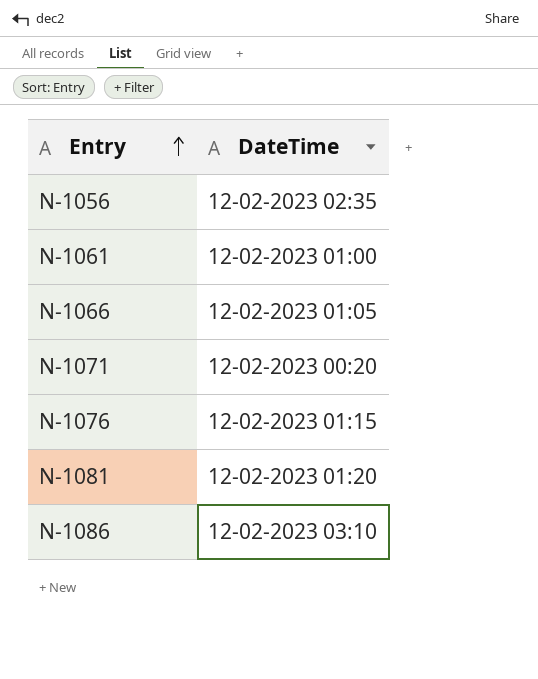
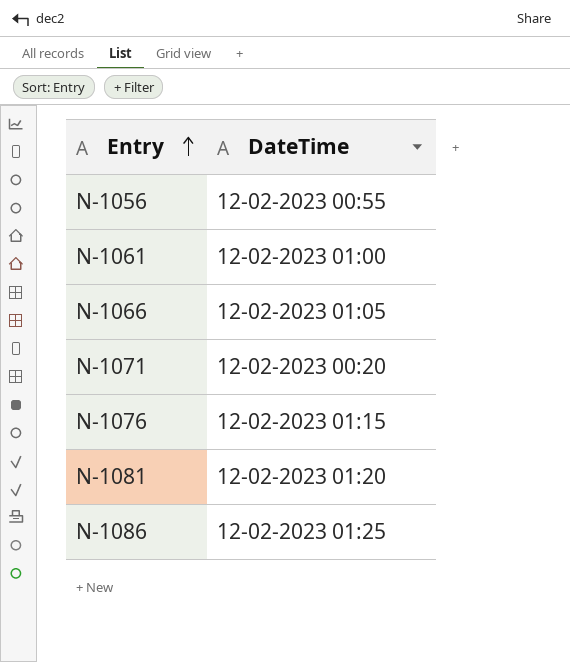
N-1056 | DateTime: 12-02-2023 02:35 -> 12-02-2023 00:55
N-1086 | DateTime: 12-02-2023 03:10 -> 12-02-2023 01:25

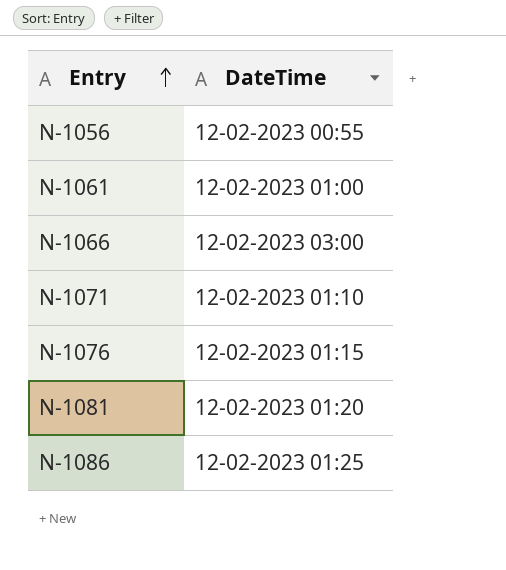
N-1066 | DateTime: 12-02-2023 01:05 -> 12-02-2023 03:00
N-1071 | DateTime: 12-02-2023 00:20 -> 12-02-2023 01:10

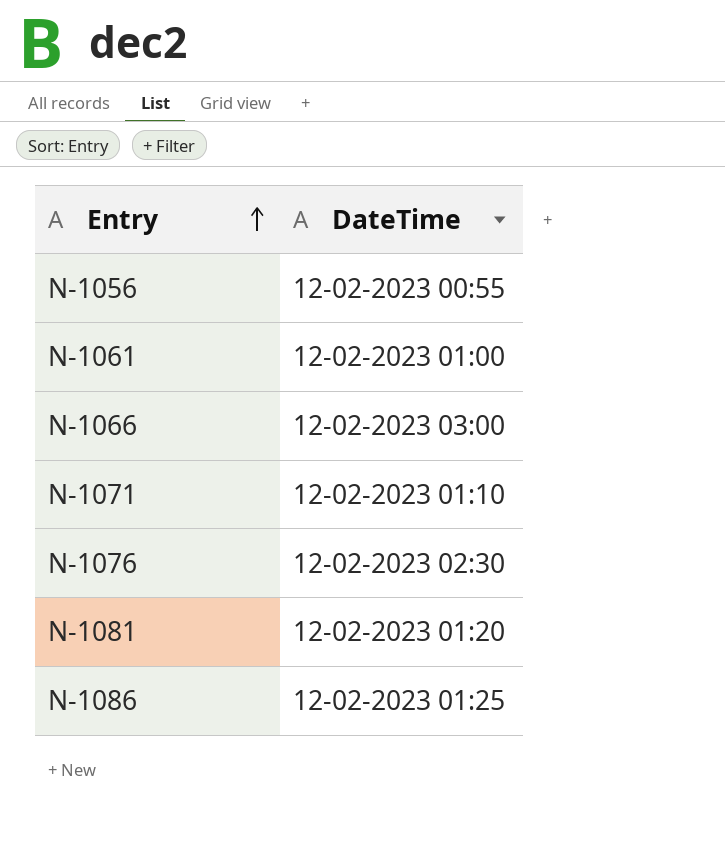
N-1076 | DateTime: 12-02-2023 01:15 -> 12-02-2023 02:30

